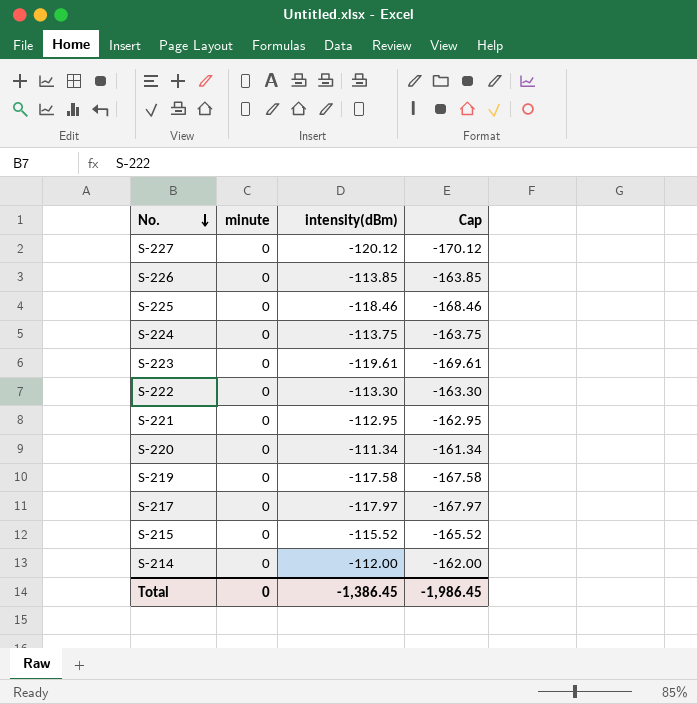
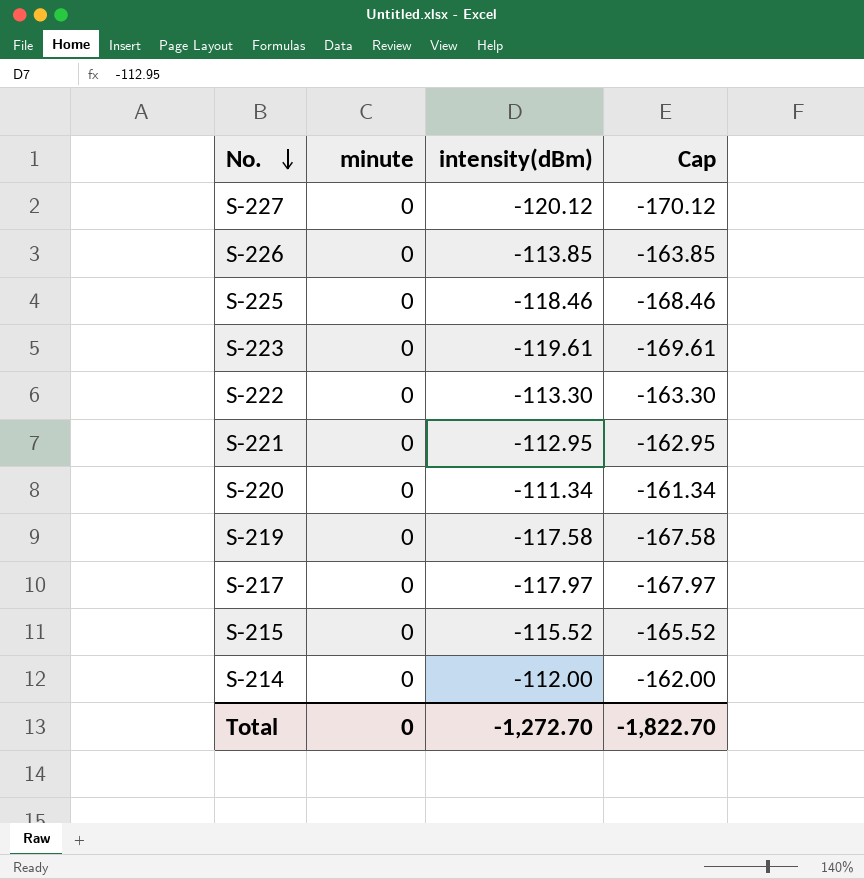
row S-224: 0 | -113.75 | -163.75 -> none
Total | intensity(dBm): -1,386.45 -> -1,272.70
Total | Cap: -1,986.45 -> -1,822.70

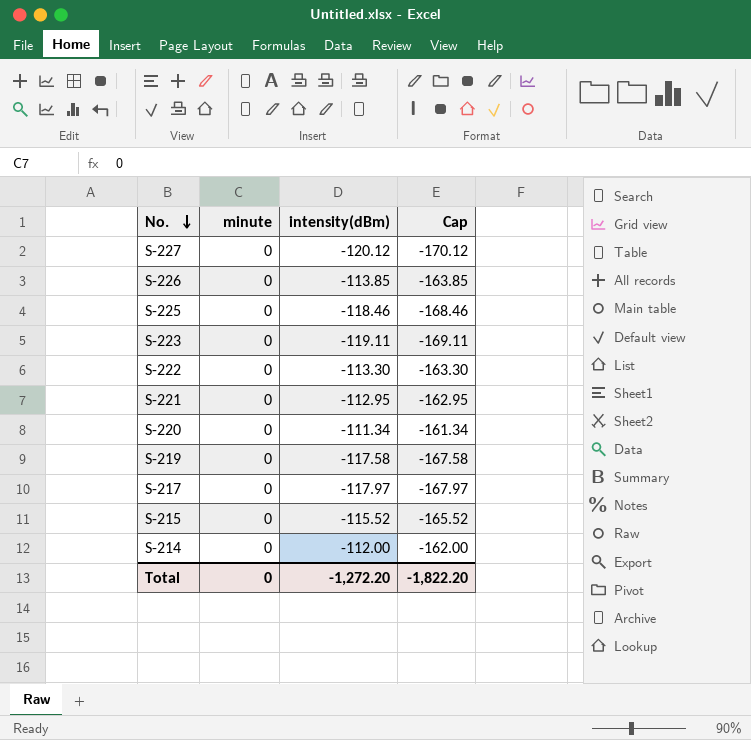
S-223 | intensity(dBm): -119.61 -> -119.11
S-223 | Cap: -169.61 -> -169.11
Total | intensity(dBm): -1,272.70 -> -1,272.20
Total | Cap: -1,822.70 -> -1,822.20

